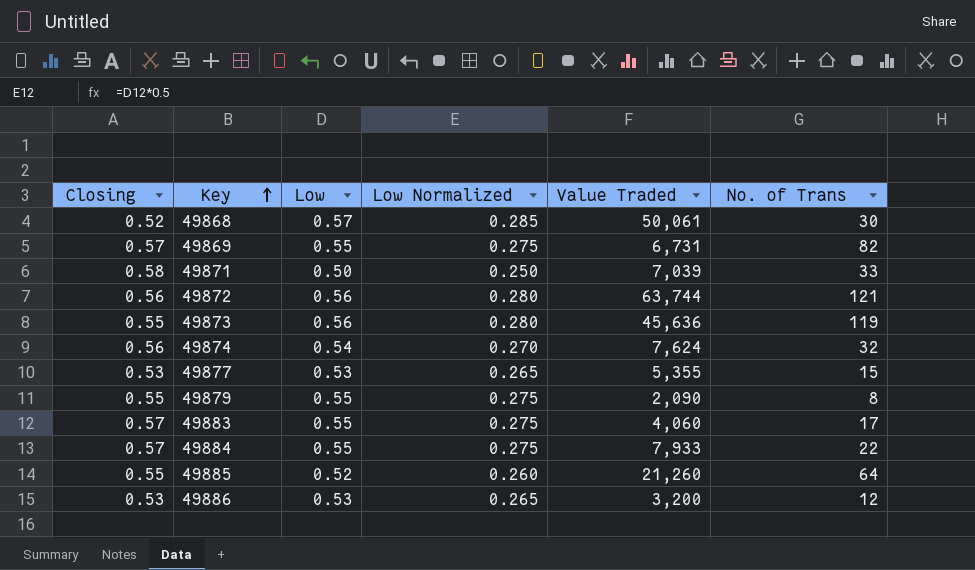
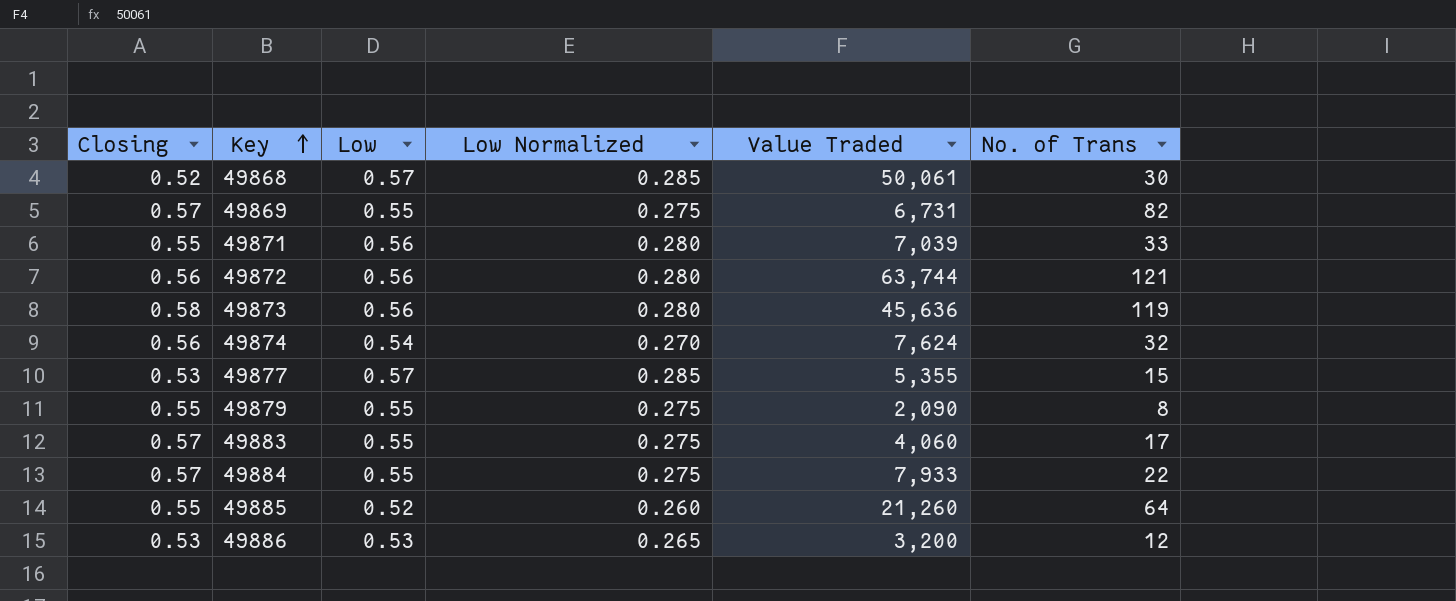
49871 | Closing: 0.58 -> 0.55
49871 | Low: 0.50 -> 0.56
49871 | Low Normalized: 0.250 -> 0.280
49873 | Closing: 0.55 -> 0.58
49877 | Low: 0.53 -> 0.57
49877 | Low Normalized: 0.265 -> 0.285

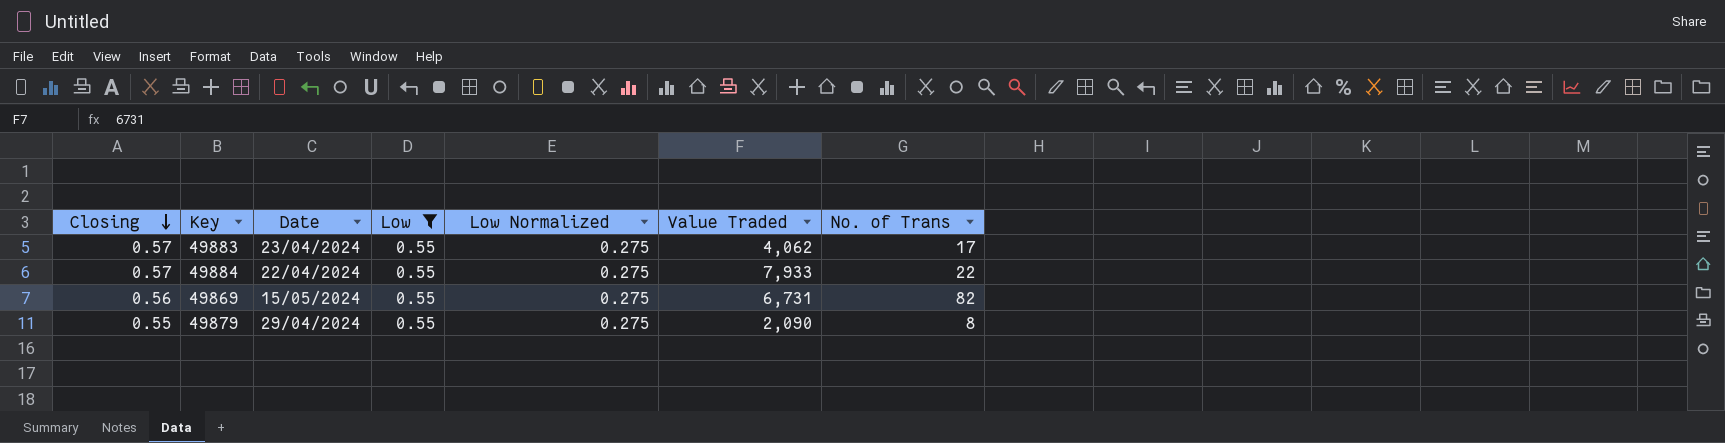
filter: none -> Low = 0.55
row order: Key ascending -> Closing descending
column Date | position: none -> 3
49883 | Value Traded: 4,060 -> 4,062
49869 | Closing: 0.57 -> 0.56

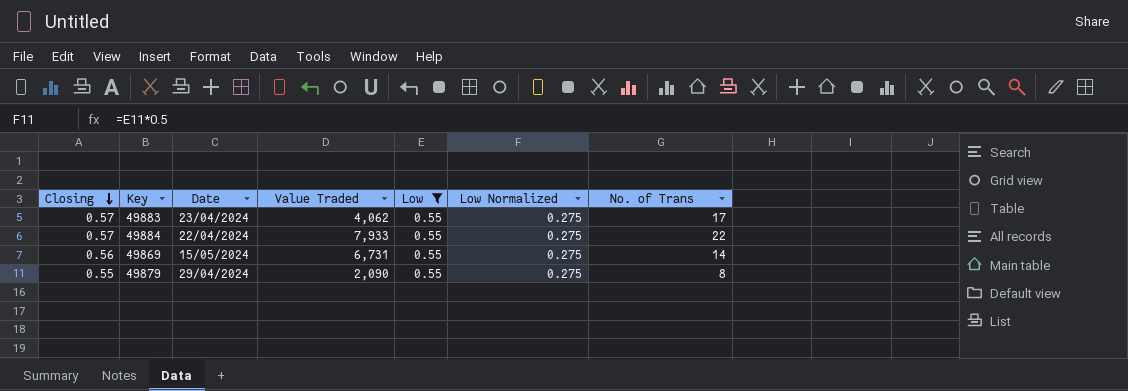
column Value Traded | position: 6 -> 4
49869 | No. of Trans: 82 -> 14

